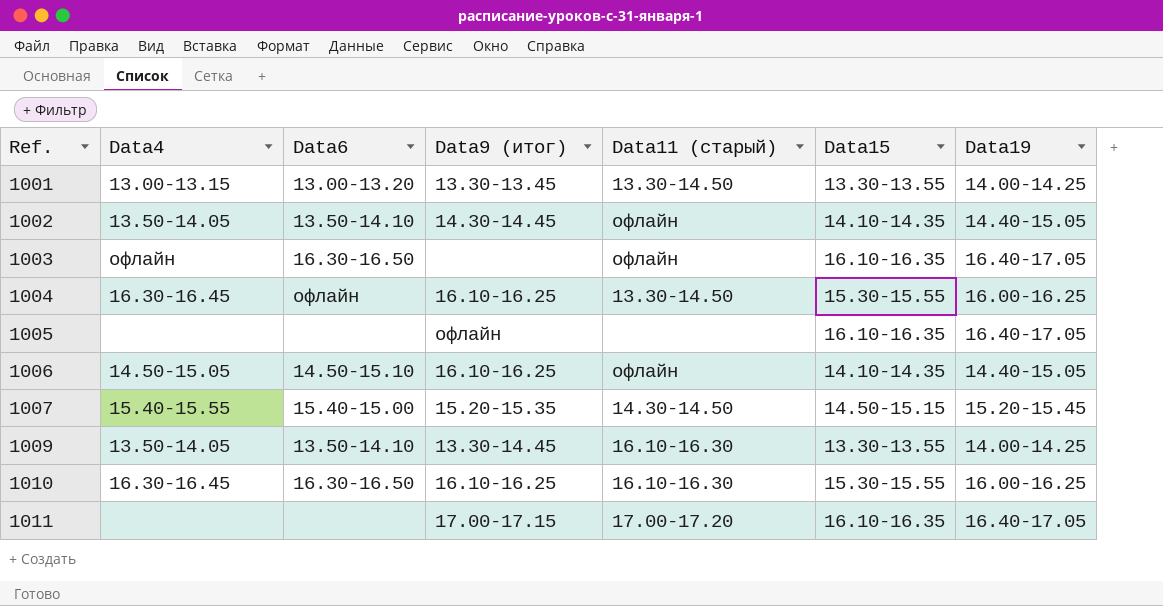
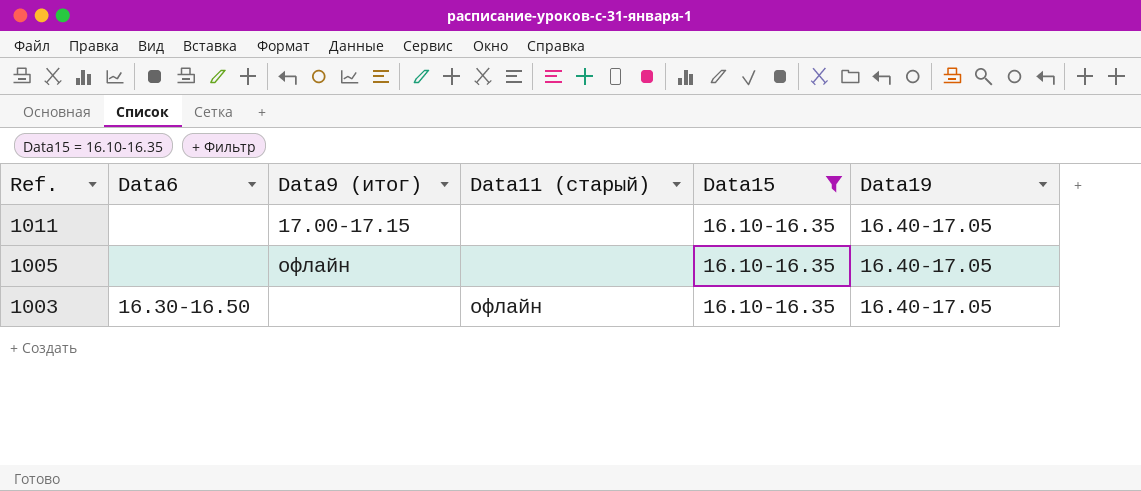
filter: none -> Data15 = 16.10-16.35
row order: Ref. ascending -> Ref. descending
column Data4 | position: 2 -> none
1011 | Data11 (старый): 17.00-17.20 -> none

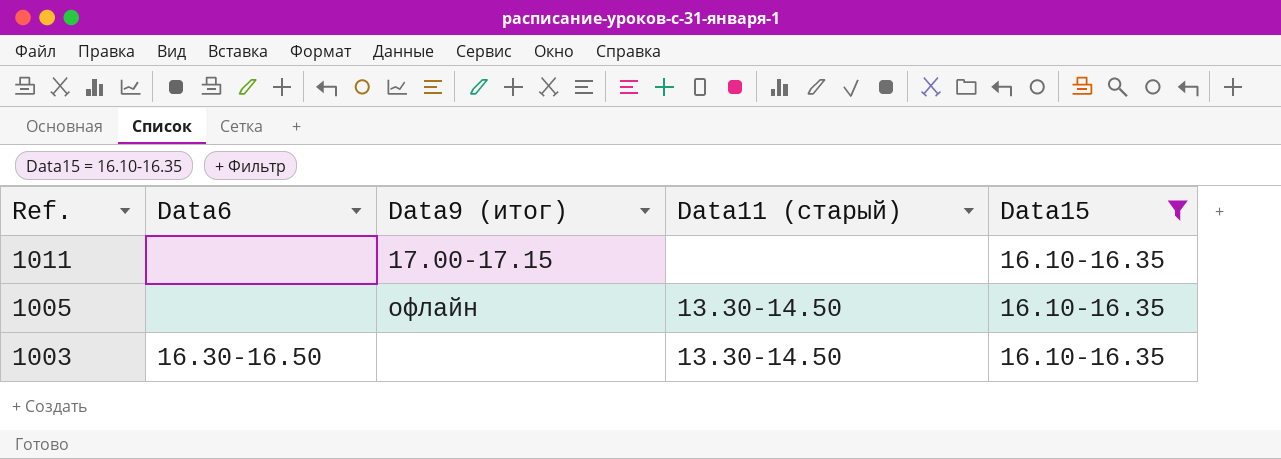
column Data19 | position: 6 -> none
1005 | Data11 (старый): none -> 13.30-14.50
1003 | Data11 (старый): офлайн -> 13.30-14.50

